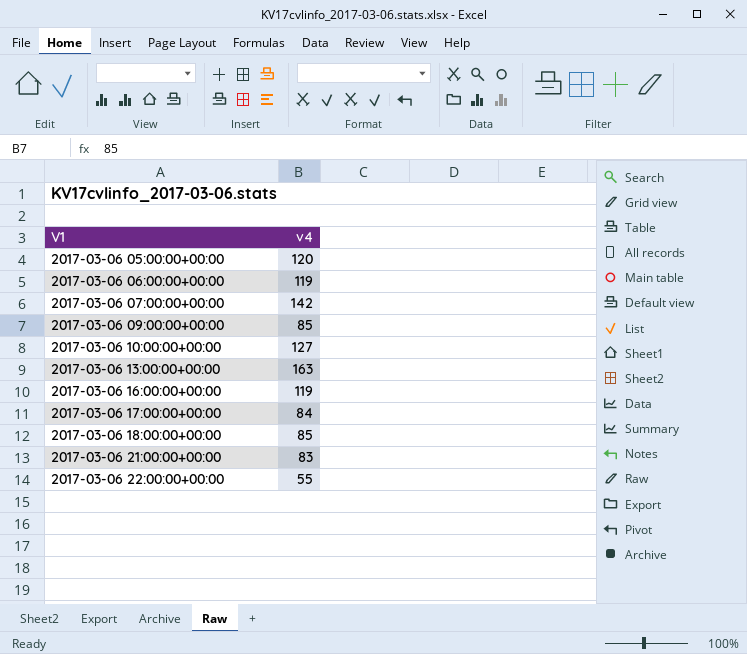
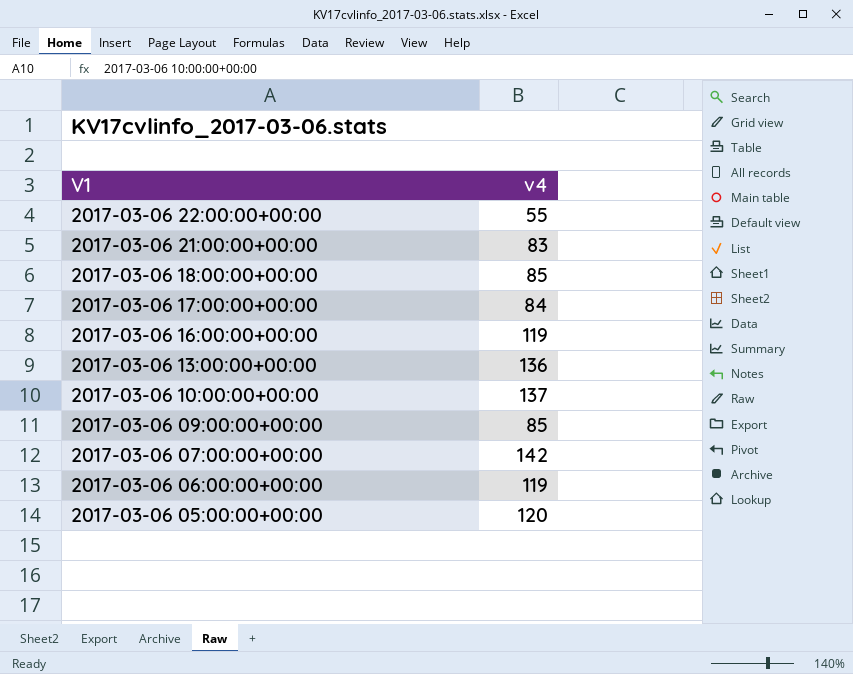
row order: V1 ascending -> V1 descending
2017-03-06 13:00:00+00:00 | v4: 163 -> 136
2017-03-06 10:00:00+00:00 | v4: 127 -> 137

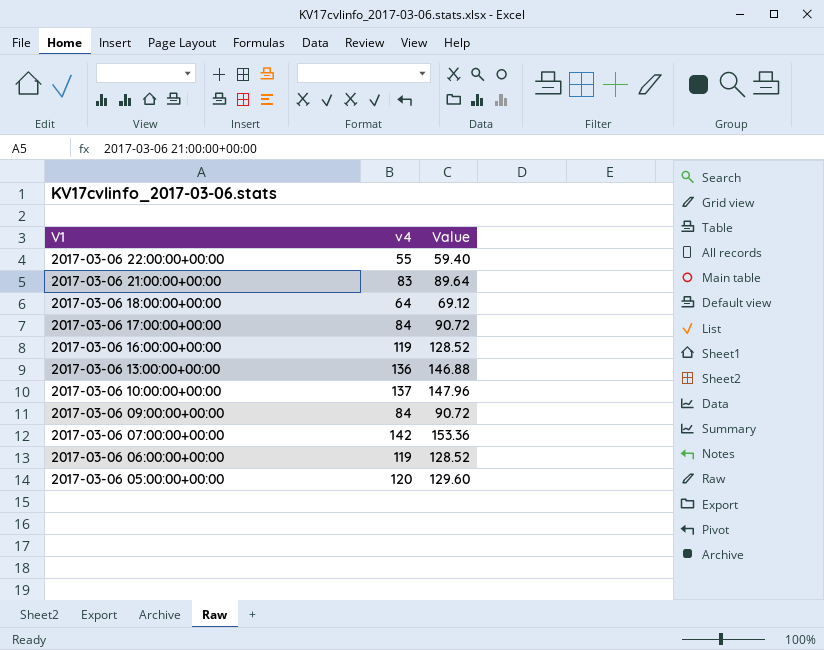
column Value | formula: none -> [v4] * 1.08
2017-03-06 18:00:00+00:00 | v4: 85 -> 64
2017-03-06 09:00:00+00:00 | v4: 85 -> 84

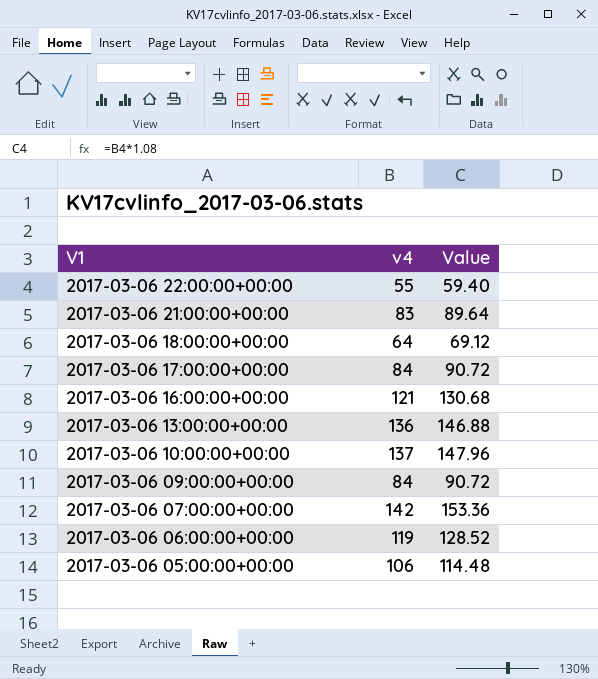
2017-03-06 16:00:00+00:00 | v4: 119 -> 121
2017-03-06 16:00:00+00:00 | Value: 128.52 -> 130.68
2017-03-06 05:00:00+00:00 | v4: 120 -> 106
2017-03-06 05:00:00+00:00 | Value: 129.60 -> 114.48

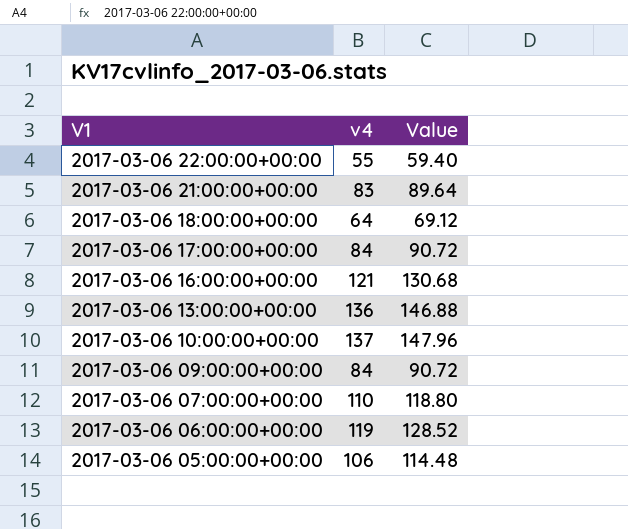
2017-03-06 07:00:00+00:00 | v4: 142 -> 110
2017-03-06 07:00:00+00:00 | Value: 153.36 -> 118.80

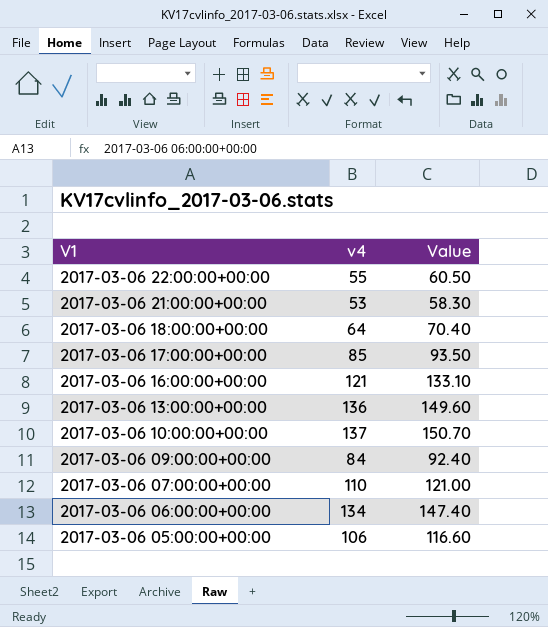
column Value | formula: [v4] * 1.08 -> [v4] * 1.1
2017-03-06 21:00:00+00:00 | v4: 83 -> 53
2017-03-06 17:00:00+00:00 | v4: 84 -> 85
2017-03-06 06:00:00+00:00 | v4: 119 -> 134

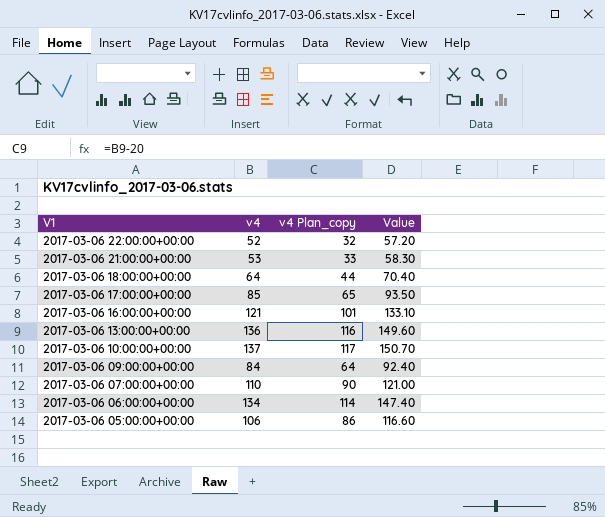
column v4 Plan_copy | formula: none -> [v4] - 20
2017-03-06 22:00:00+00:00 | v4: 55 -> 52
2017-03-06 22:00:00+00:00 | Value: 60.50 -> 57.20

